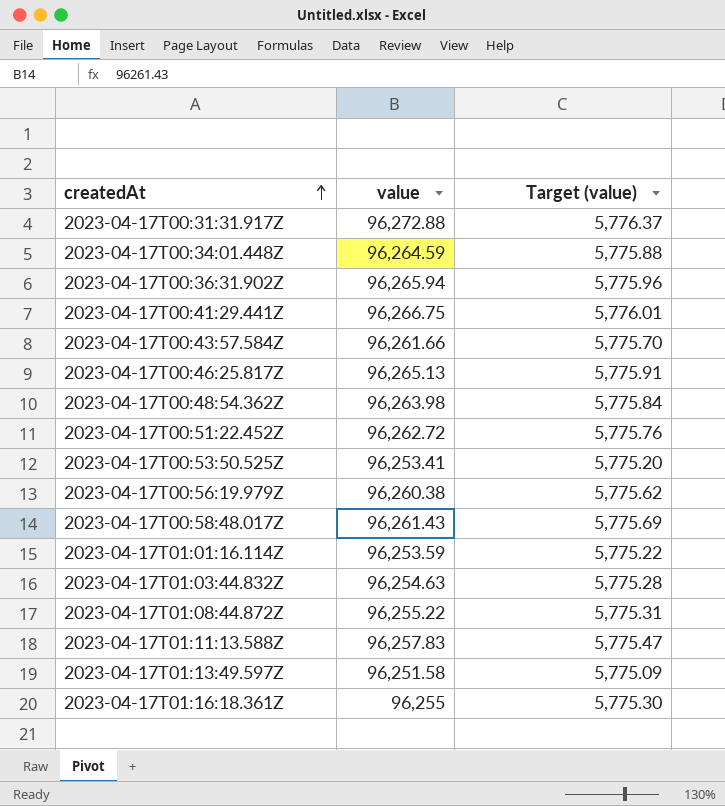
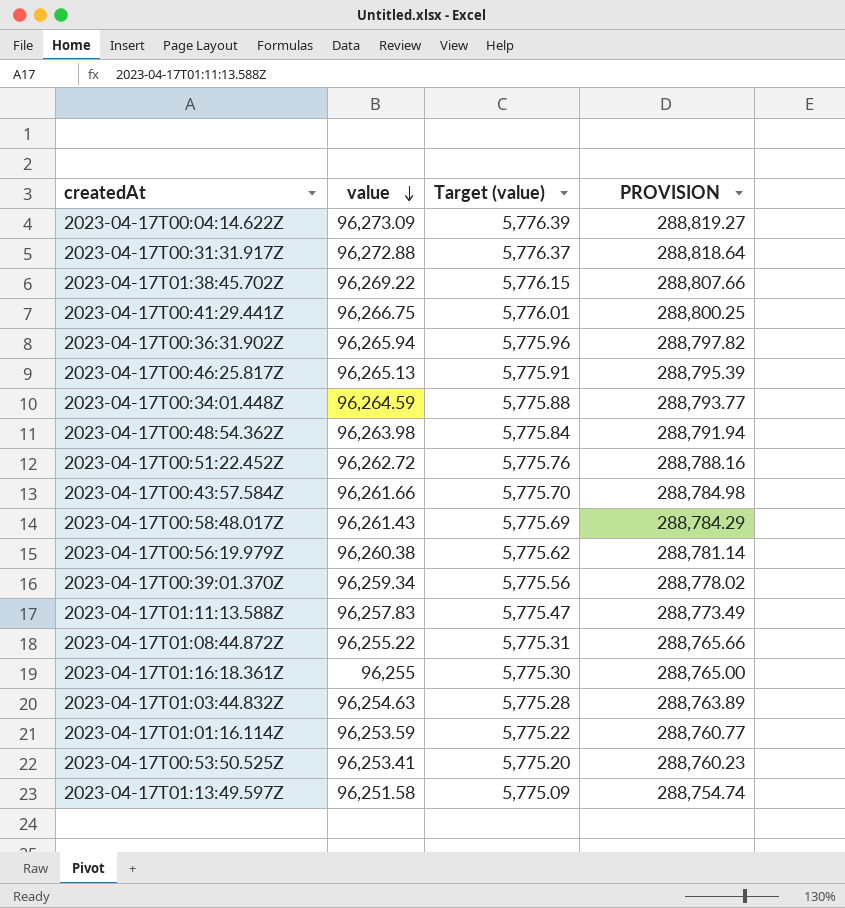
row order: createdAt ascending -> value descending
column PROVISION | formula: none -> [value] * 3
row 2023-04-17T00:04:14.622Z: none -> 96,273.09 | 5,776.39 | 288,819.27
row 2023-04-17T01:38:45.702Z: none -> 96,269.22 | 5,776.15 | 288,807.66
row 2023-04-17T00:39:01.370Z: none -> 96,259.34 | 5,775.56 | 288,778.02

